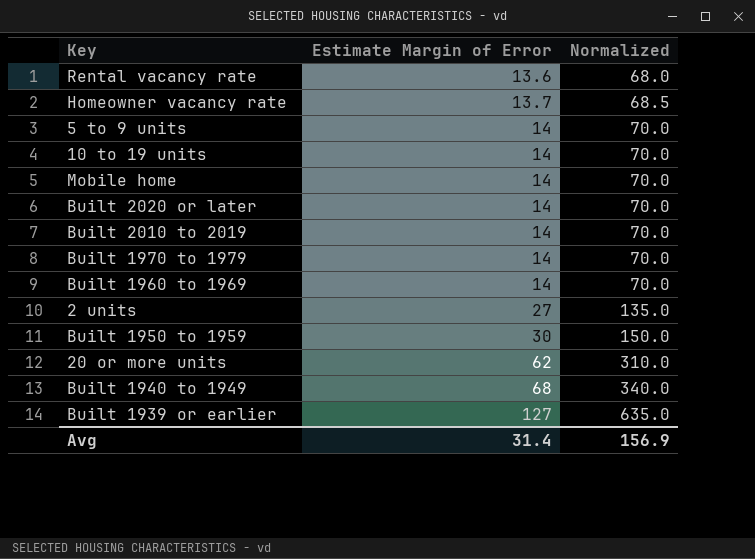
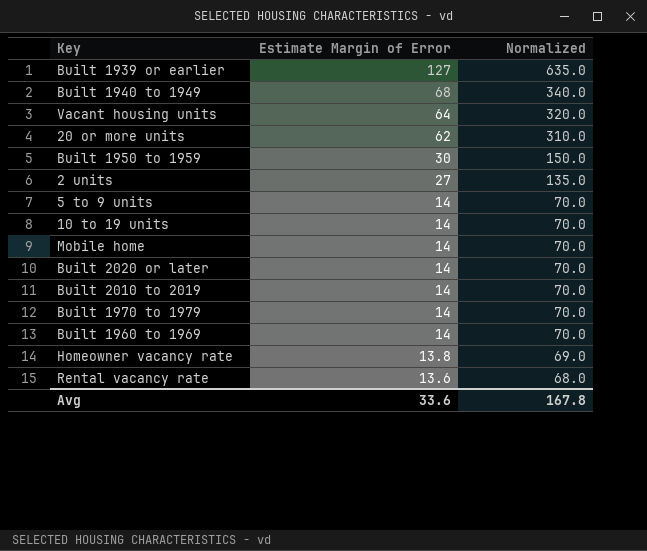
row order: Estimate Margin of Error ascending -> Estimate Margin of Error descending
row Vacant housing units: none -> 64 | 320.0
Homeowner vacancy rate | Estimate Margin of Error: 13.7 -> 13.8
Homeowner vacancy rate | Normalized: 68.5 -> 69.0
Avg | Estimate Margin of Error: 31.4 -> 33.6
Avg | Normalized: 156.9 -> 167.8

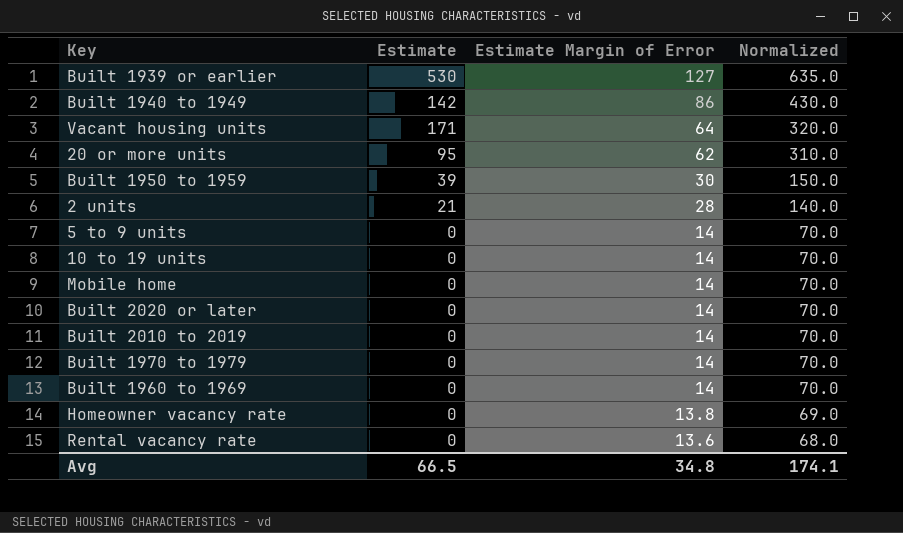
column Estimate | position: none -> 2
Built 1940 to 1949 | Estimate Margin of Error: 68 -> 86
Built 1940 to 1949 | Normalized: 340.0 -> 430.0
2 units | Estimate Margin of Error: 27 -> 28
2 units | Normalized: 135.0 -> 140.0
Avg | Estimate Margin of Error: 33.6 -> 34.8
Avg | Normalized: 167.8 -> 174.1

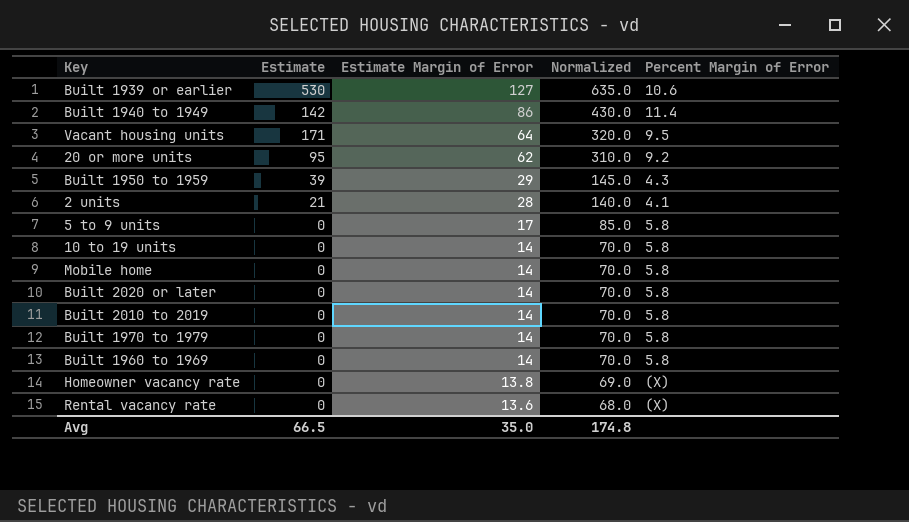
column Percent Margin of Error | position: none -> 5
Built 1950 to 1959 | Estimate Margin of Error: 30 -> 29
Built 1950 to 1959 | Normalized: 150.0 -> 145.0
5 to 9 units | Estimate Margin of Error: 14 -> 17
5 to 9 units | Normalized: 70.0 -> 85.0
Avg | Estimate Margin of Error: 34.8 -> 35.0
Avg | Normalized: 174.1 -> 174.8

